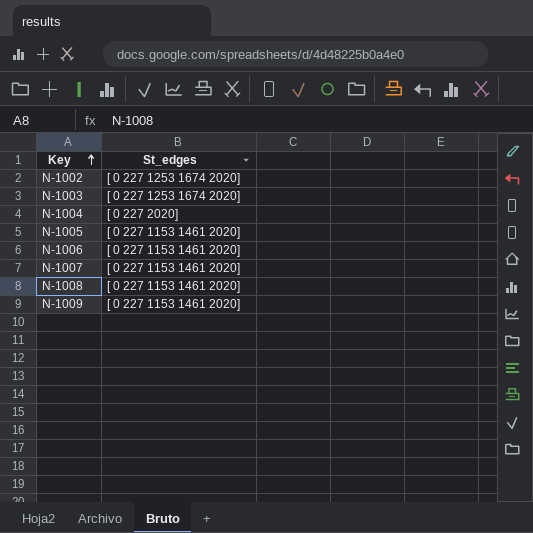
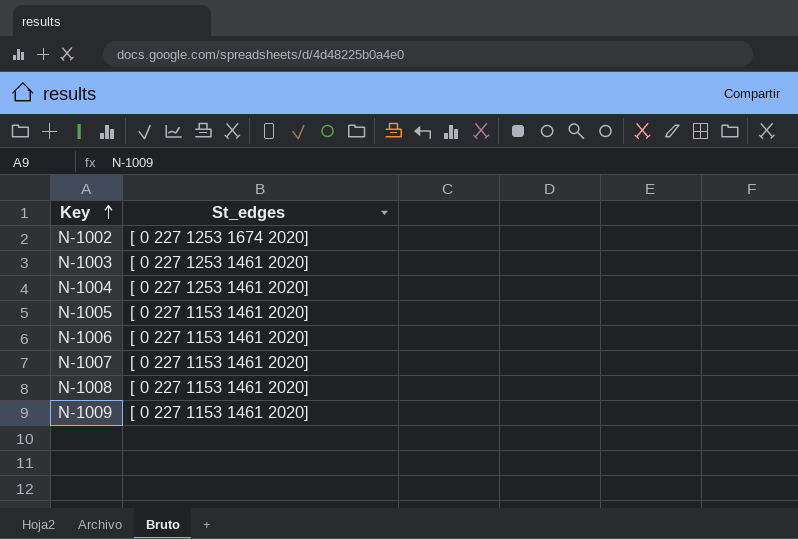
N-1003 | St_edges: [ 0 227 1253 1674 2020] -> [ 0 227 1253 1461 2020]
N-1004 | St_edges: [ 0 227 2020] -> [ 0 227 1253 1461 2020]

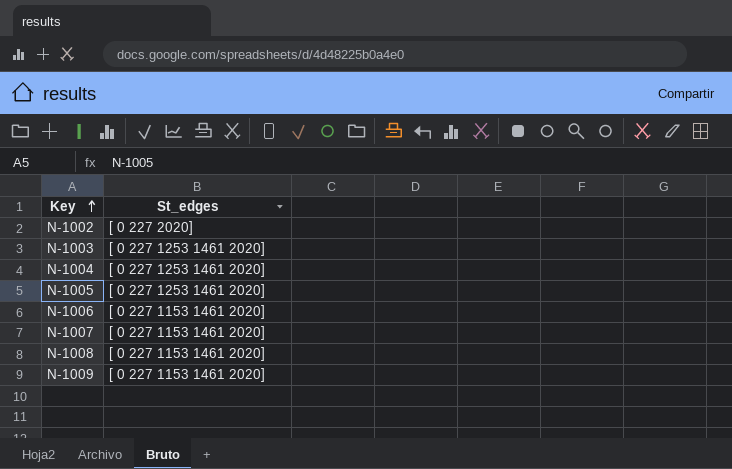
N-1002 | St_edges: [ 0 227 1253 1674 2020] -> [ 0 227 2020]
N-1005 | St_edges: [ 0 227 1153 1461 2020] -> [ 0 227 1253 1461 2020]

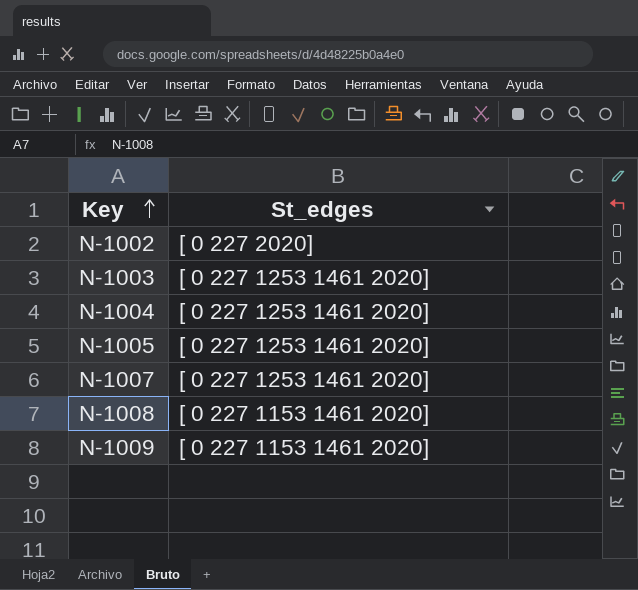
row N-1006: [ 0 227 1153 1461 2020] -> none
N-1007 | St_edges: [ 0 227 1153 1461 2020] -> [ 0 227 1253 1461 2020]

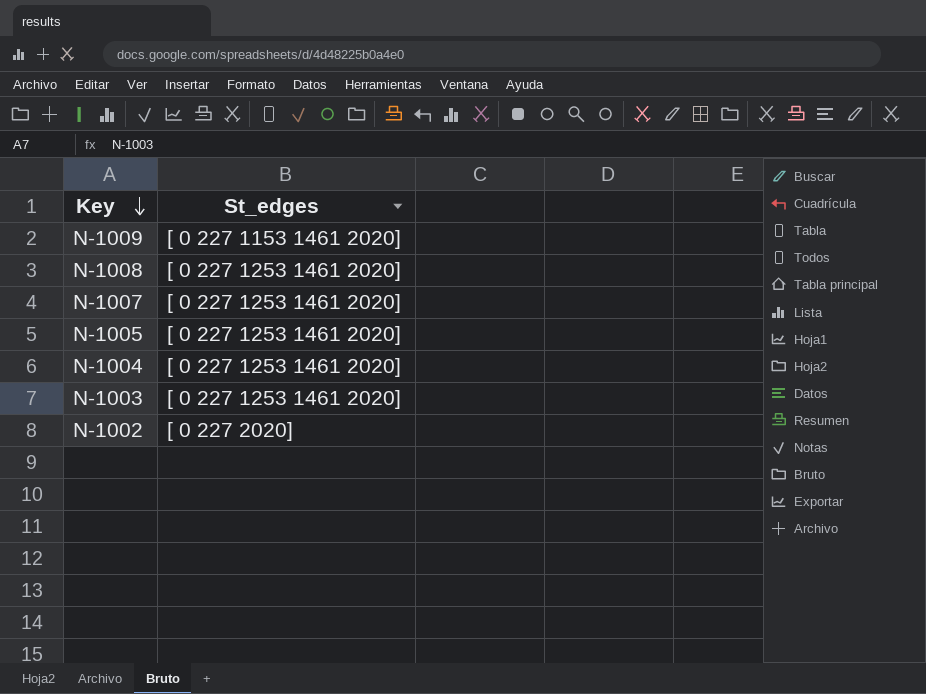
row order: Key ascending -> Key descending
N-1008 | St_edges: [ 0 227 1153 1461 2020] -> [ 0 227 1253 1461 2020]

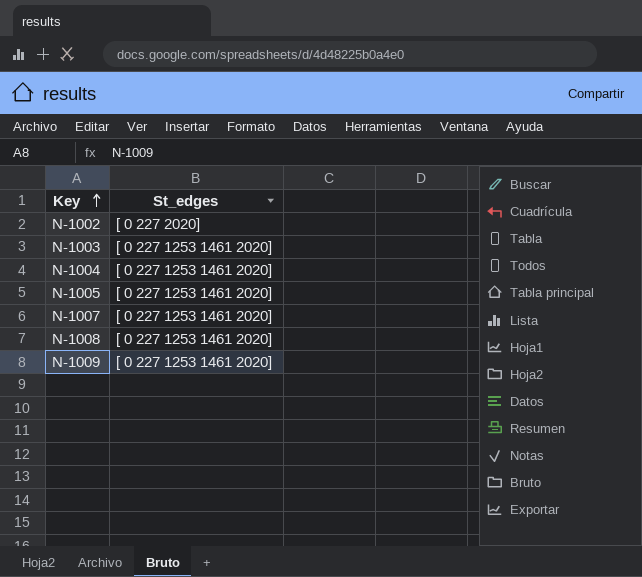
row order: Key descending -> Key ascending
N-1009 | St_edges: [ 0 227 1153 1461 2020] -> [ 0 227 1253 1461 2020]

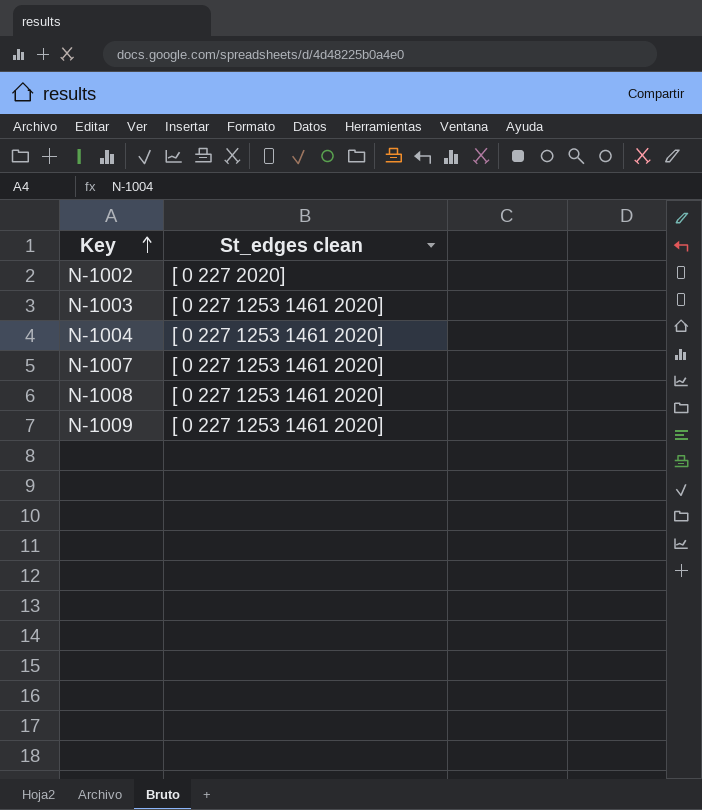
column name: St_edges -> St_edges clean
row N-1005: [ 0 227 1253 1461 2020] -> none

